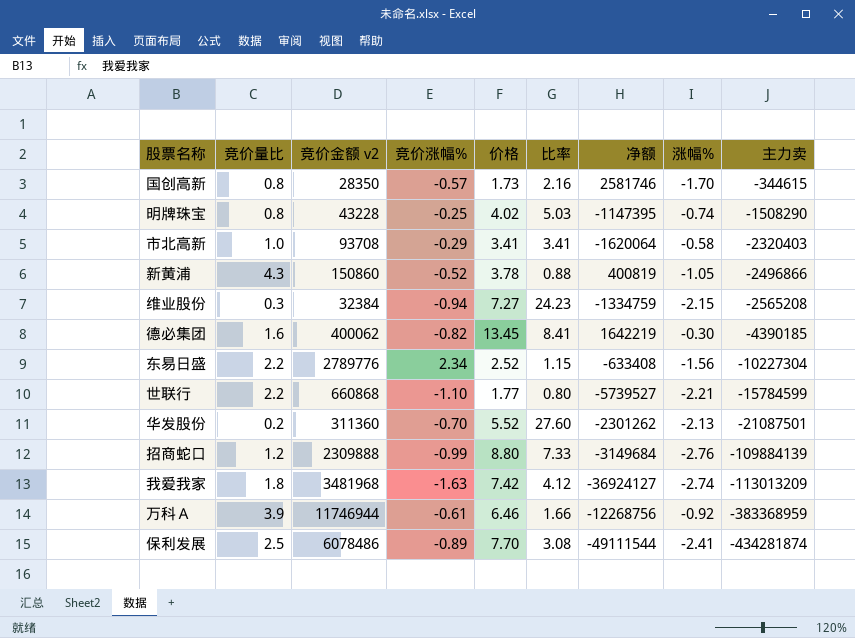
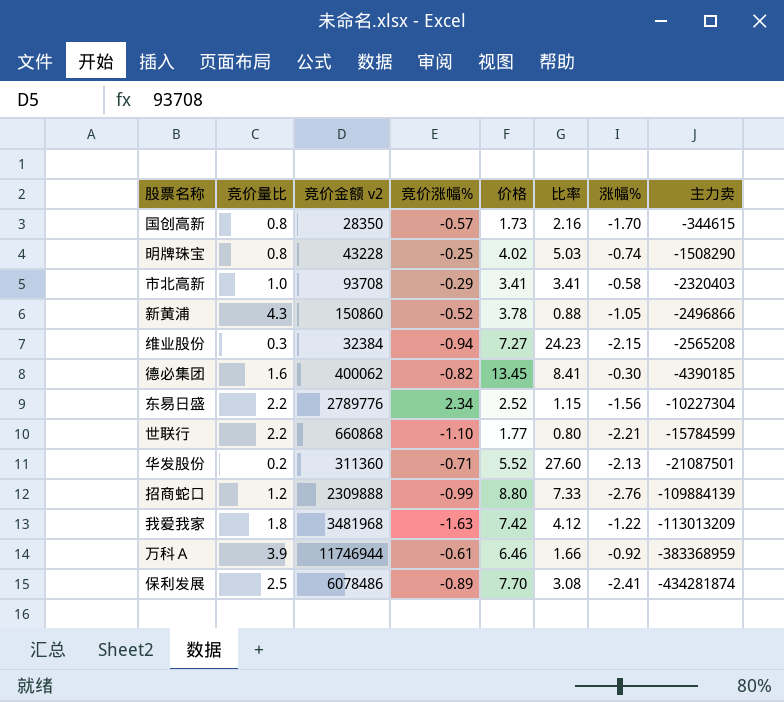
column 净额 | position: 7 -> none
华发股份 | 竞价涨幅%: -0.70 -> -0.71
我爱我家 | 涨幅%: -2.74 -> -1.22

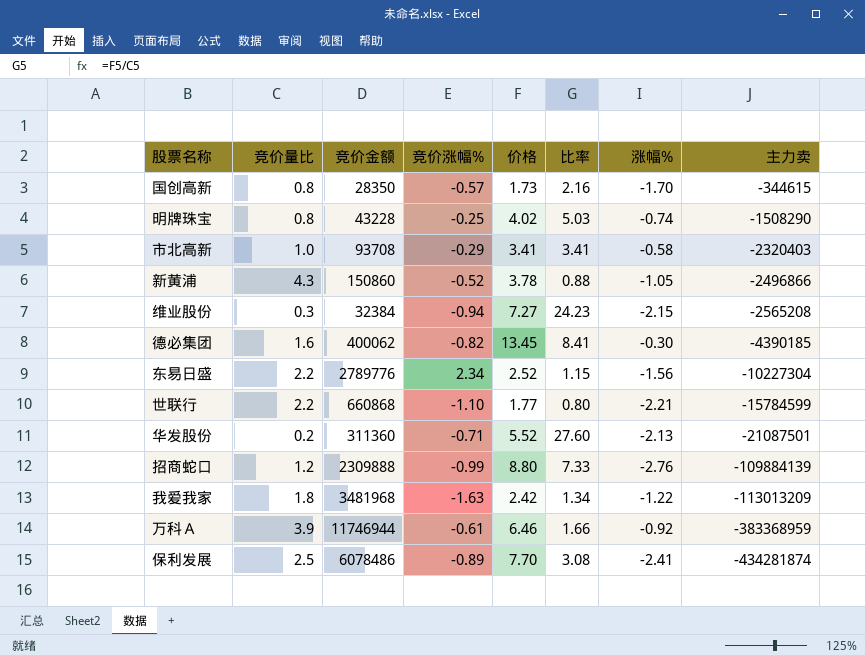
column name: 竞价金额 v2 -> 竞价金额
我爱我家 | 价格: 7.42 -> 2.42
我爱我家 | 比率: 4.12 -> 1.34

